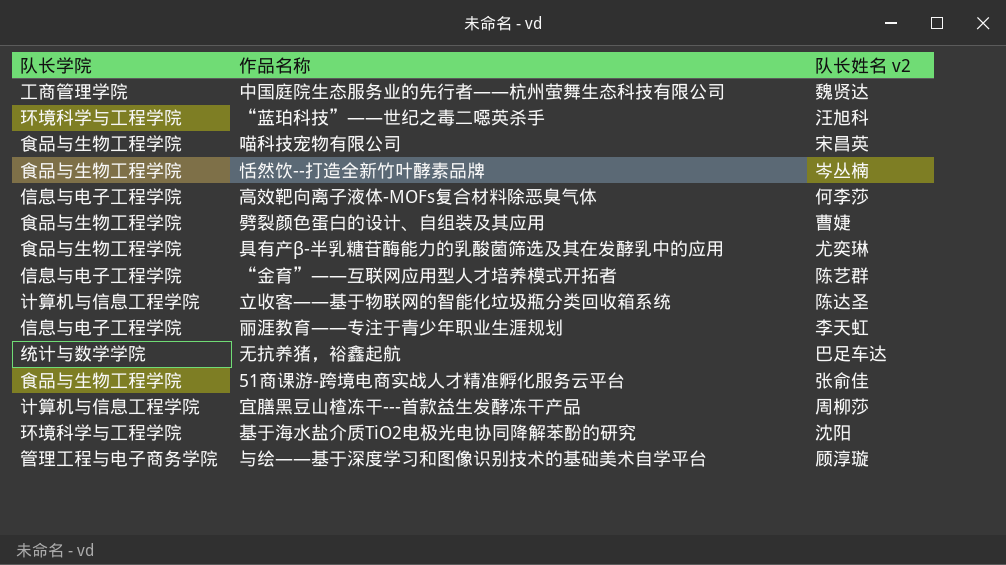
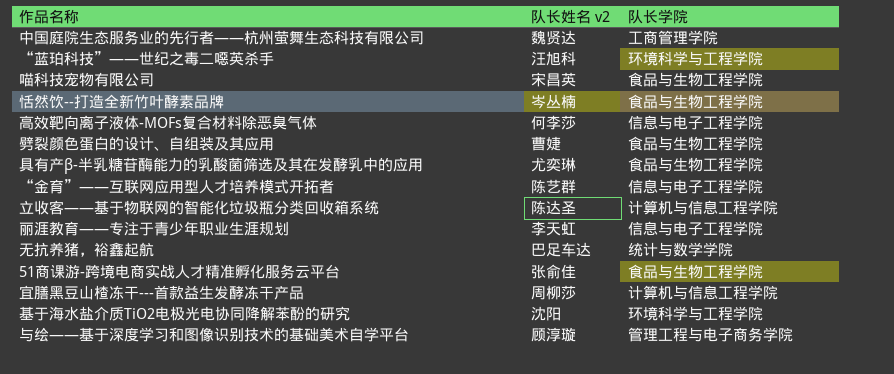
column 队长学院 | position: 1 -> 3

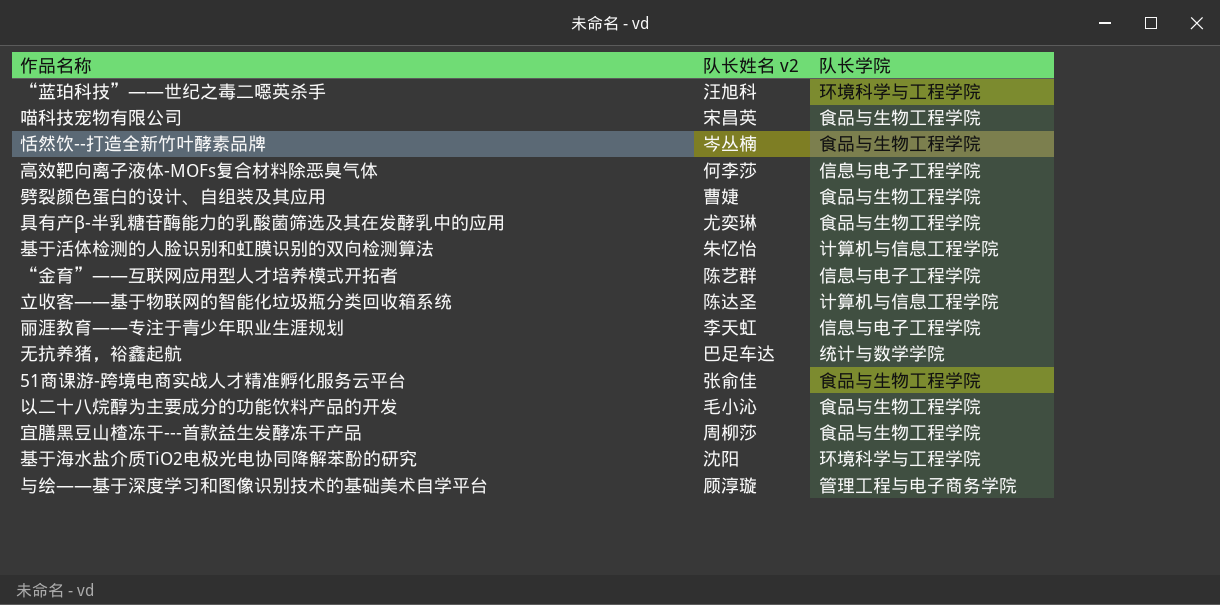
row 中国庭院生态服务业的先行者——杭州萤舞生态科技有限公司: 魏贤达 | 工商管理学院 -> none
row 基于活体检测的人脸识别和虹膜识别的双向检测算法: none -> 朱忆怡 | 计算机与信息工程学院
row 以二十八烷醇为主要成分的功能饮料产品的开发: none -> 毛小沁 | 食品与生物工程学院
宜膳黑豆山楂冻干---首款益生发酵冻干产品 | 队长学院: 计算机与信息工程学院 -> 食品与生物工程学院

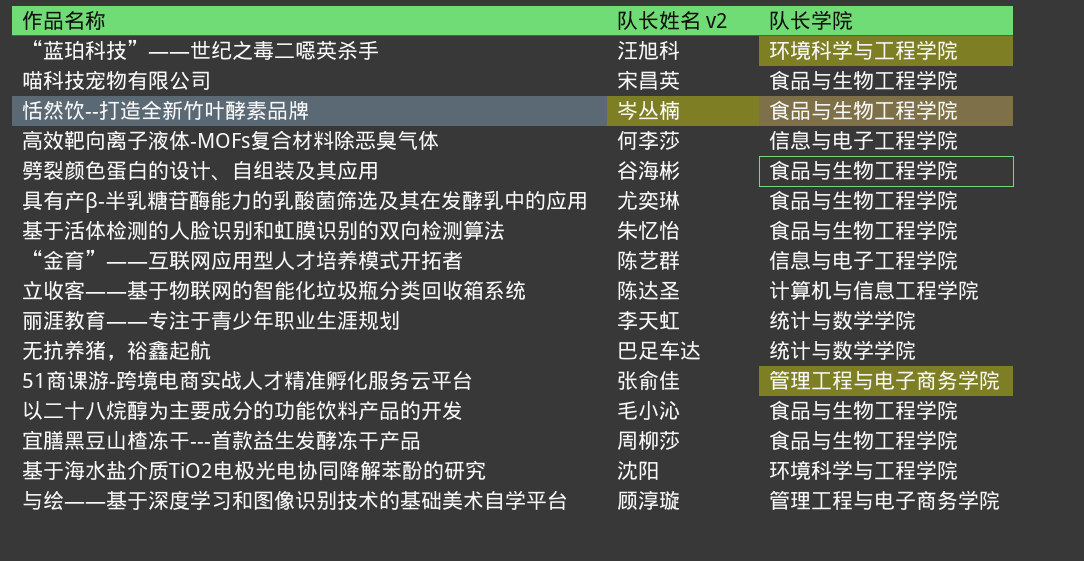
劈裂颜色蛋白的设计、自组装及其应用 | 队长姓名 v2: 曹婕 -> 谷海彬
基于活体检测的人脸识别和虹膜识别的双向检测算法 | 队长学院: 计算机与信息工程学院 -> 食品与生物工程学院
丽涯教育——专注于青少年职业生涯规划 | 队长学院: 信息与电子工程学院 -> 统计与数学学院
51商课游-跨境电商实战人才精准孵化服务云平台 | 队长学院: 食品与生物工程学院 -> 管理工程与电子商务学院

